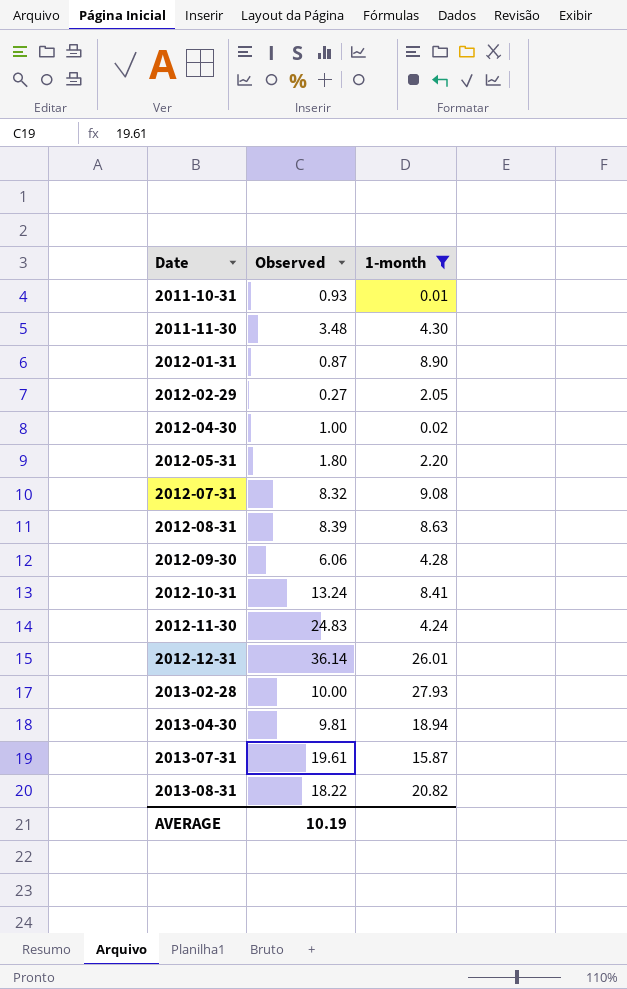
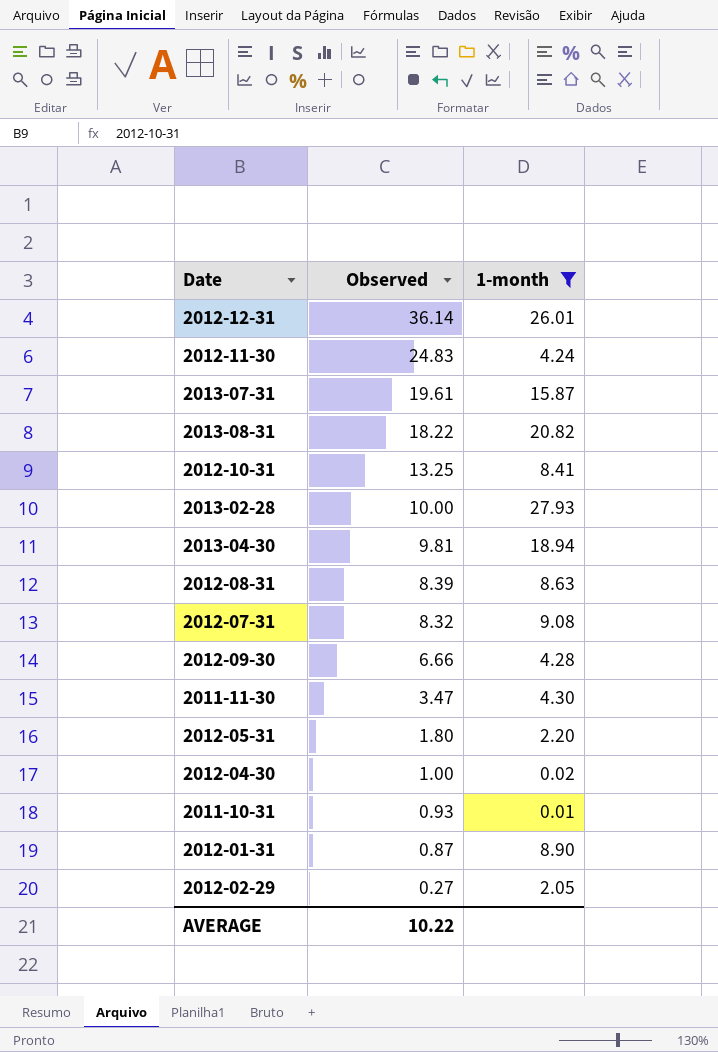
row order: Date ascending -> Observed descending
2012-10-31 | Observed: 13.24 -> 13.25
2012-09-30 | Observed: 6.06 -> 6.66
2011-11-30 | Observed: 3.48 -> 3.47
AVERAGE | Observed: 10.19 -> 10.22

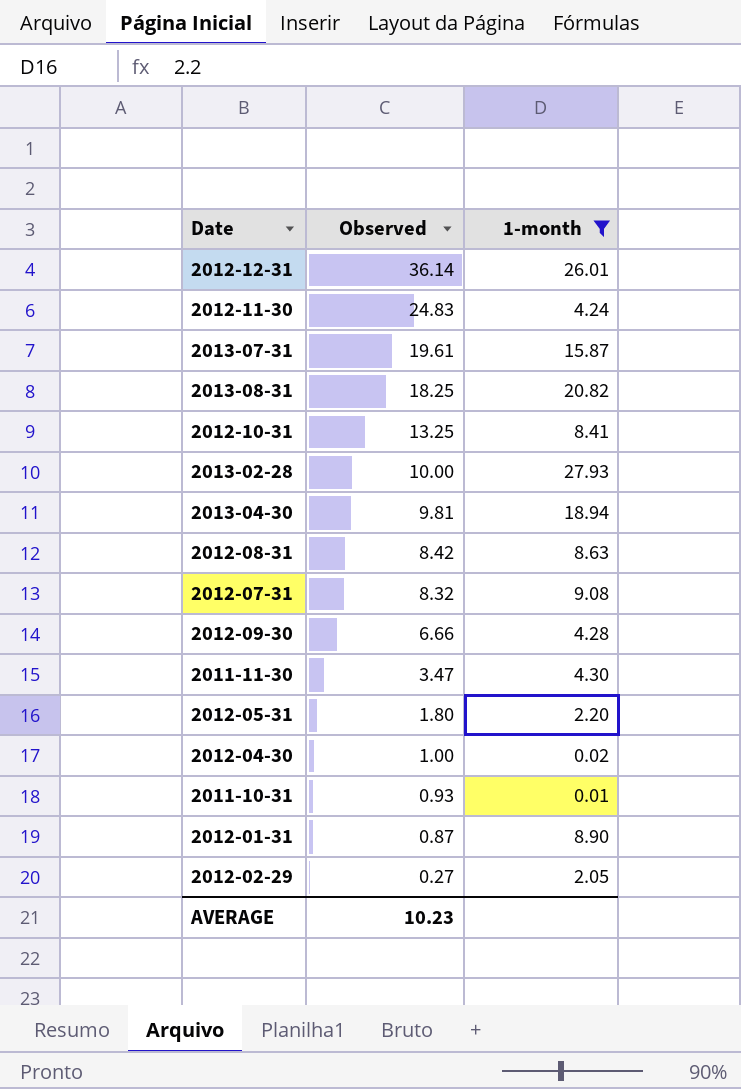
2013-08-31 | Observed: 18.22 -> 18.25
2012-08-31 | Observed: 8.39 -> 8.42
AVERAGE | Observed: 10.22 -> 10.23

